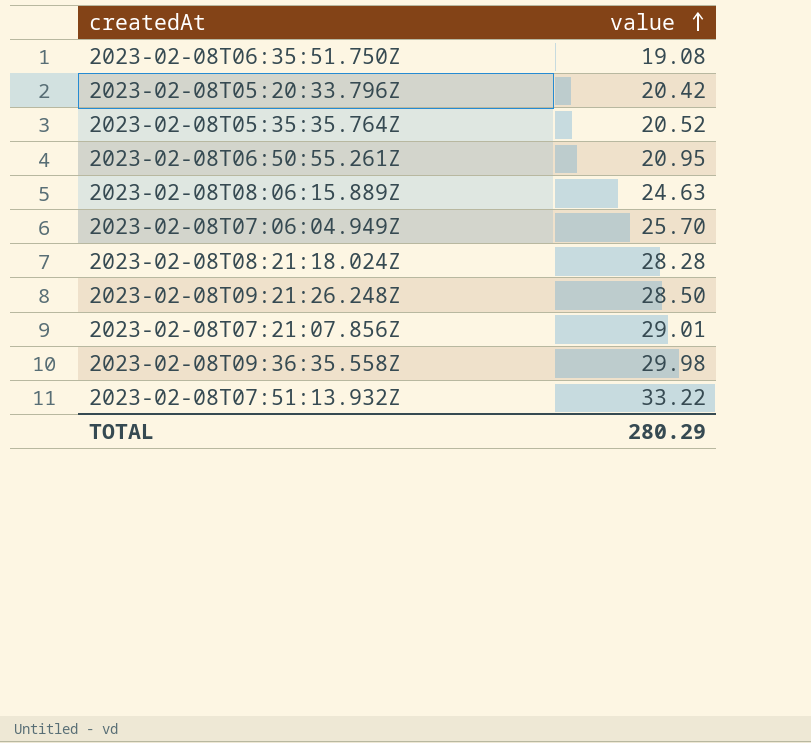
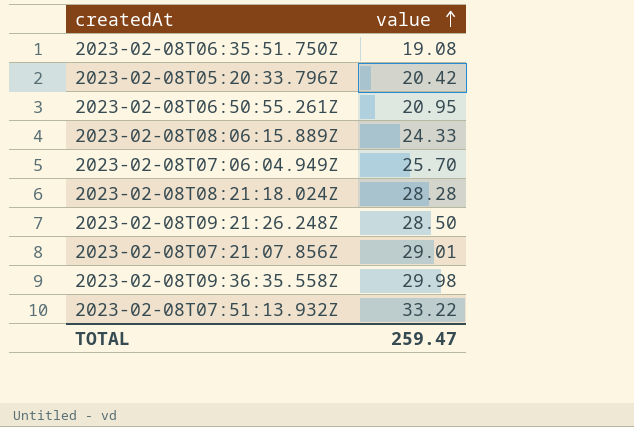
row 2023-02-08T05:35:35.764Z: 20.52 -> none
2023-02-08T08:06:15.889Z | value: 24.63 -> 24.33
TOTAL | value: 280.29 -> 259.47

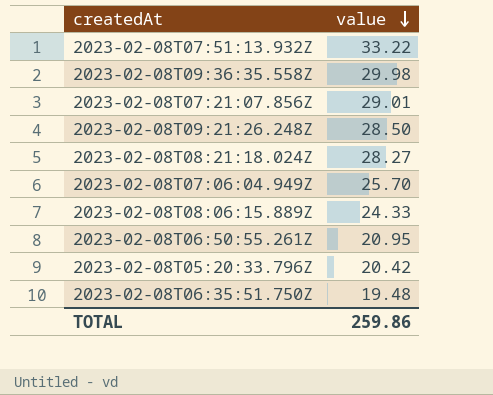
row order: value ascending -> value descending
2023-02-08T08:21:18.024Z | value: 28.28 -> 28.27
2023-02-08T06:35:51.750Z | value: 19.08 -> 19.48
TOTAL | value: 259.47 -> 259.86

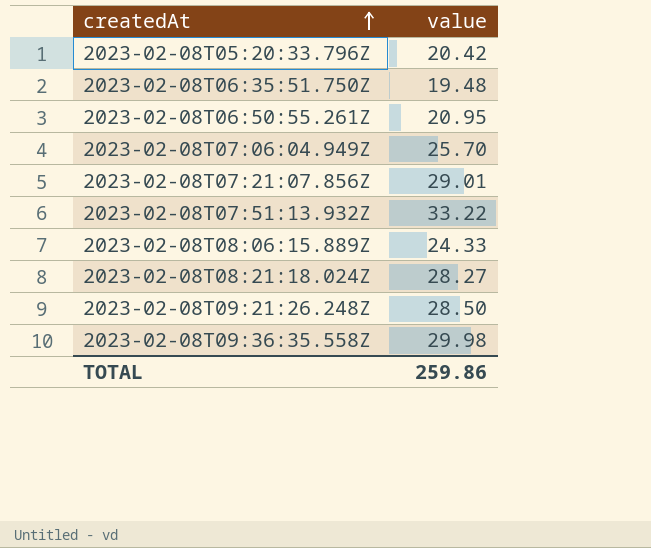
row order: value descending -> createdAt ascending

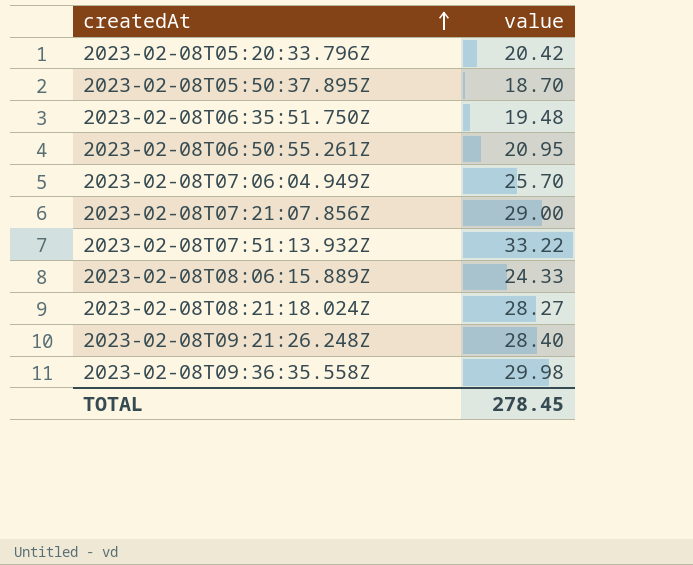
row 2023-02-08T05:50:37.895Z: none -> 18.70
2023-02-08T07:21:07.856Z | value: 29.01 -> 29.00
2023-02-08T09:21:26.248Z | value: 28.50 -> 28.40
TOTAL | value: 259.86 -> 278.45

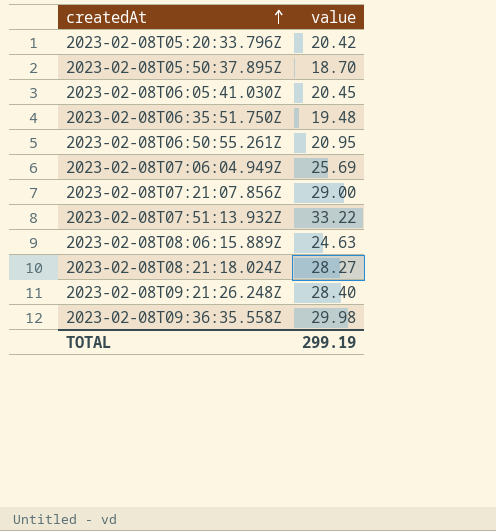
row 2023-02-08T06:05:41.030Z: none -> 20.45
2023-02-08T07:06:04.949Z | value: 25.70 -> 25.69
2023-02-08T08:06:15.889Z | value: 24.33 -> 24.63
TOTAL | value: 278.45 -> 299.19

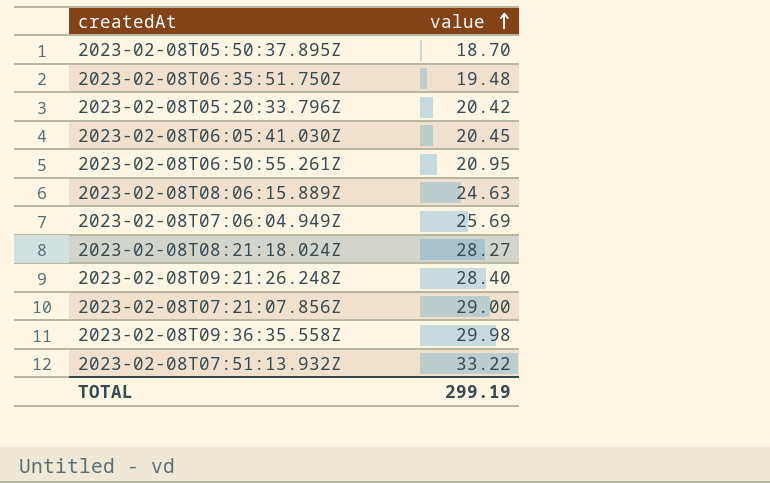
row order: createdAt ascending -> value ascending

